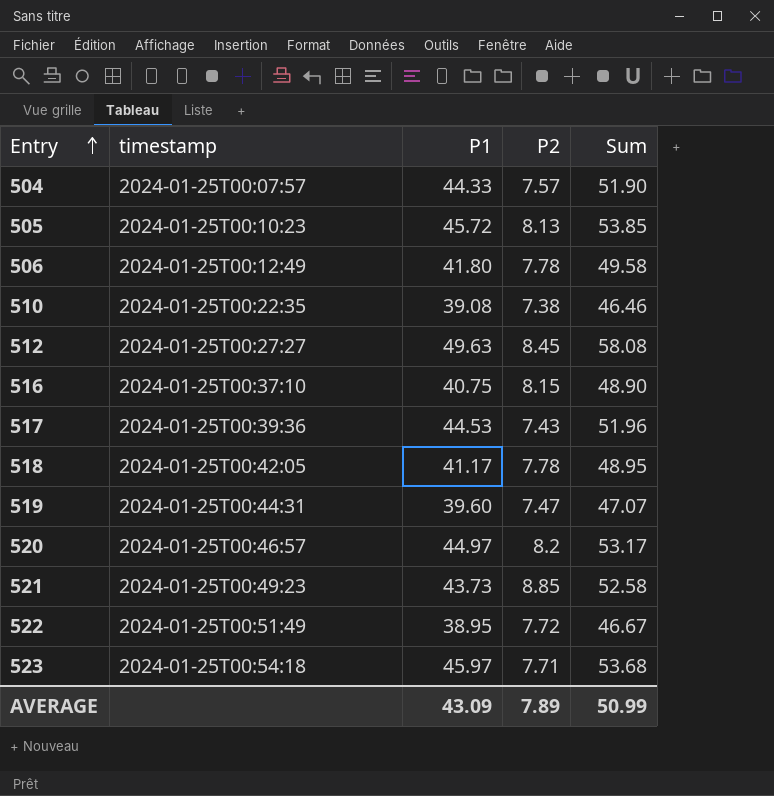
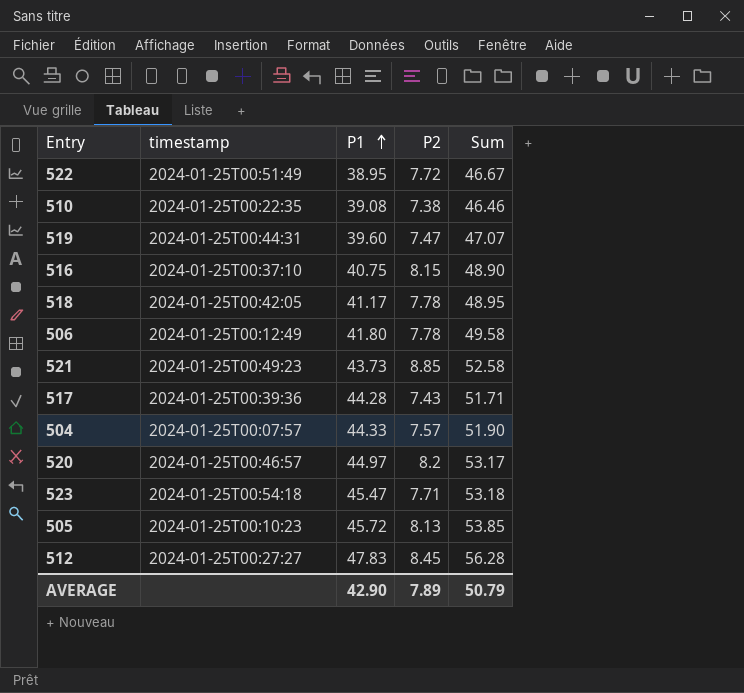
row order: Entry ascending -> P1 ascending
517 | P1: 44.53 -> 44.28
517 | Sum: 51.96 -> 51.71
523 | P1: 45.97 -> 45.47
523 | Sum: 53.68 -> 53.18
512 | P1: 49.63 -> 47.83
512 | Sum: 58.08 -> 56.28
AVERAGE | P1: 43.09 -> 42.90
AVERAGE | Sum: 50.99 -> 50.79

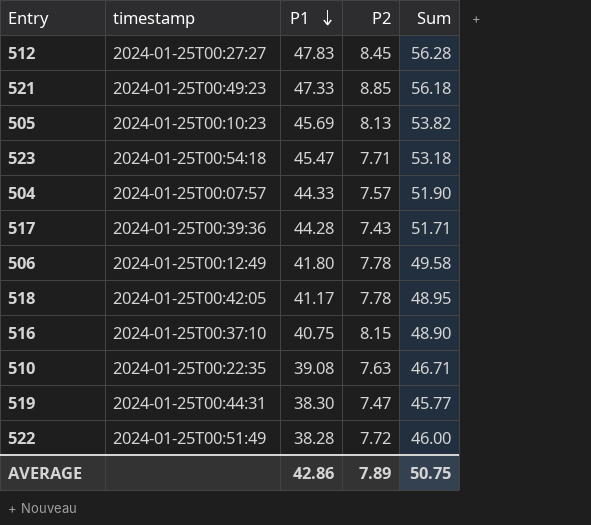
row order: P1 ascending -> P1 descending
row 520: 2024-01-25T00:46:57 | 44.97 | 8.2 | 53.17 -> none
521 | P1: 43.73 -> 47.33
521 | Sum: 52.58 -> 56.18
505 | P1: 45.72 -> 45.69
505 | Sum: 53.85 -> 53.82
510 | P2: 7.38 -> 7.63
510 | Sum: 46.46 -> 46.71
519 | P1: 39.60 -> 38.30
519 | Sum: 47.07 -> 45.77
522 | P1: 38.95 -> 38.28
522 | Sum: 46.67 -> 46.00
AVERAGE | P1: 42.90 -> 42.86
AVERAGE | Sum: 50.79 -> 50.75

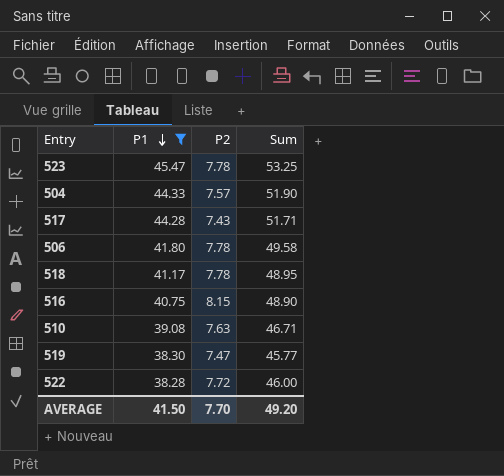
filter: none -> P1 <= 45.47
column timestamp | position: 2 -> none
523 | P2: 7.71 -> 7.78
523 | Sum: 53.18 -> 53.25
AVERAGE | P1: 42.86 -> 41.50
AVERAGE | P2: 7.89 -> 7.70
AVERAGE | Sum: 50.75 -> 49.20

